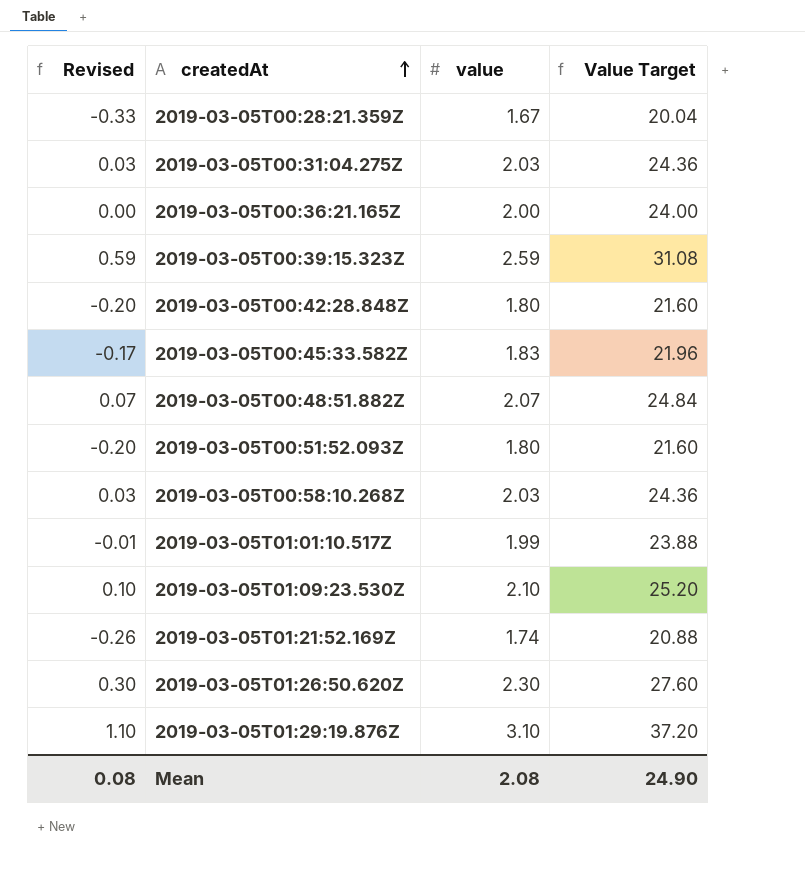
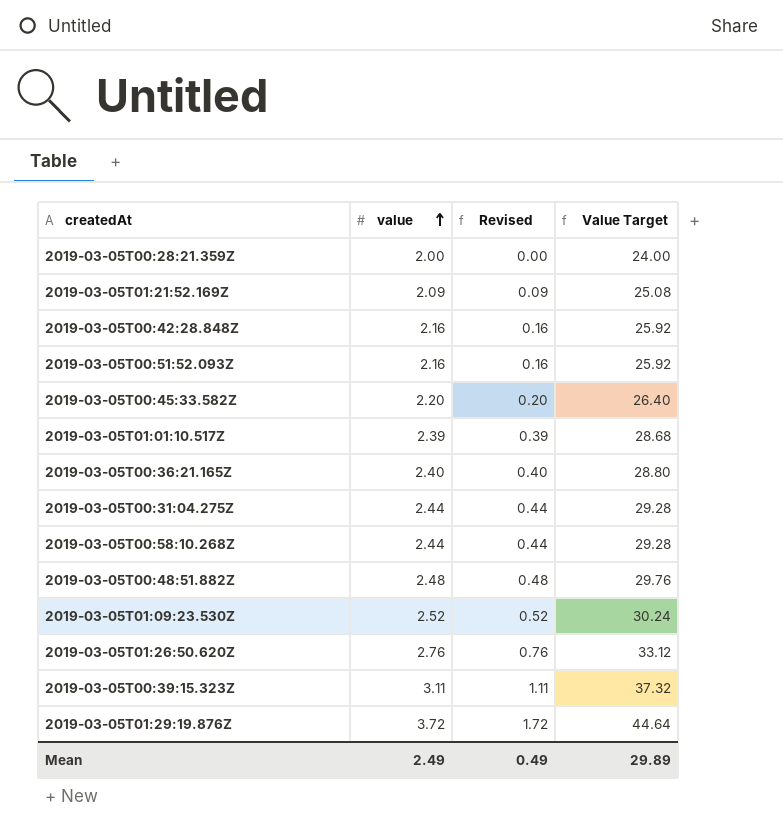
row order: createdAt ascending -> value ascending
column Revised | position: 1 -> 3
2019-03-05T00:28:21.359Z | value: 1.67 -> 2.00
2019-03-05T00:28:21.359Z | Revised: -0.33 -> 0.00
2019-03-05T00:28:21.359Z | Value Target: 20.04 -> 24.00
2019-03-05T01:21:52.169Z | value: 1.74 -> 2.09
2019-03-05T01:21:52.169Z | Revised: -0.26 -> 0.09
2019-03-05T01:21:52.169Z | Value Target: 20.88 -> 25.08
2019-03-05T00:42:28.848Z | value: 1.80 -> 2.16
2019-03-05T00:42:28.848Z | Revised: -0.20 -> 0.16
2019-03-05T00:42:28.848Z | Value Target: 21.60 -> 25.92
2019-03-05T00:51:52.093Z | value: 1.80 -> 2.16
2019-03-05T00:51:52.093Z | Revised: -0.20 -> 0.16
2019-03-05T00:51:52.093Z | Value Target: 21.60 -> 25.92
2019-03-05T00:45:33.582Z | value: 1.83 -> 2.20
2019-03-05T00:45:33.582Z | Revised: -0.17 -> 0.20
2019-03-05T00:45:33.582Z | Value Target: 21.96 -> 26.40
2019-03-05T01:01:10.517Z | value: 1.99 -> 2.39
2019-03-05T01:01:10.517Z | Revised: -0.01 -> 0.39
2019-03-05T01:01:10.517Z | Value Target: 23.88 -> 28.68
2019-03-05T00:36:21.165Z | value: 2.00 -> 2.40
2019-03-05T00:36:21.165Z | Revised: 0.00 -> 0.40
2019-03-05T00:36:21.165Z | Value Target: 24.00 -> 28.80
2019-03-05T00:31:04.275Z | value: 2.03 -> 2.44
2019-03-05T00:31:04.275Z | Revised: 0.03 -> 0.44
2019-03-05T00:31:04.275Z | Value Target: 24.36 -> 29.28
2019-03-05T00:58:10.268Z | value: 2.03 -> 2.44
2019-03-05T00:58:10.268Z | Revised: 0.03 -> 0.44
2019-03-05T00:58:10.268Z | Value Target: 24.36 -> 29.28
2019-03-05T00:48:51.882Z | value: 2.07 -> 2.48
2019-03-05T00:48:51.882Z | Revised: 0.07 -> 0.48
2019-03-05T00:48:51.882Z | Value Target: 24.84 -> 29.76
2019-03-05T01:09:23.530Z | value: 2.10 -> 2.52
2019-03-05T01:09:23.530Z | Revised: 0.10 -> 0.52
2019-03-05T01:09:23.530Z | Value Target: 25.20 -> 30.24
2019-03-05T01:26:50.620Z | value: 2.30 -> 2.76
2019-03-05T01:26:50.620Z | Revised: 0.30 -> 0.76
2019-03-05T01:26:50.620Z | Value Target: 27.60 -> 33.12
2019-03-05T00:39:15.323Z | value: 2.59 -> 3.11
2019-03-05T00:39:15.323Z | Revised: 0.59 -> 1.11
2019-03-05T00:39:15.323Z | Value Target: 31.08 -> 37.32
2019-03-05T01:29:19.876Z | value: 3.10 -> 3.72
2019-03-05T01:29:19.876Z | Revised: 1.10 -> 1.72
2019-03-05T01:29:19.876Z | Value Target: 37.20 -> 44.64
Mean | value: 2.08 -> 2.49
Mean | Revised: 0.08 -> 0.49
Mean | Value Target: 24.90 -> 29.89

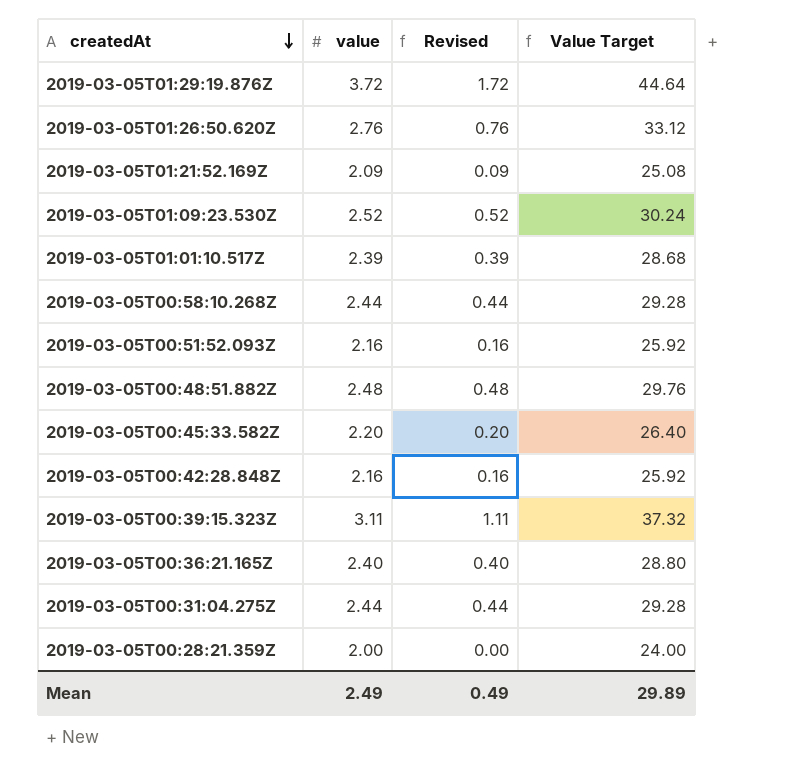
row order: value ascending -> createdAt descending

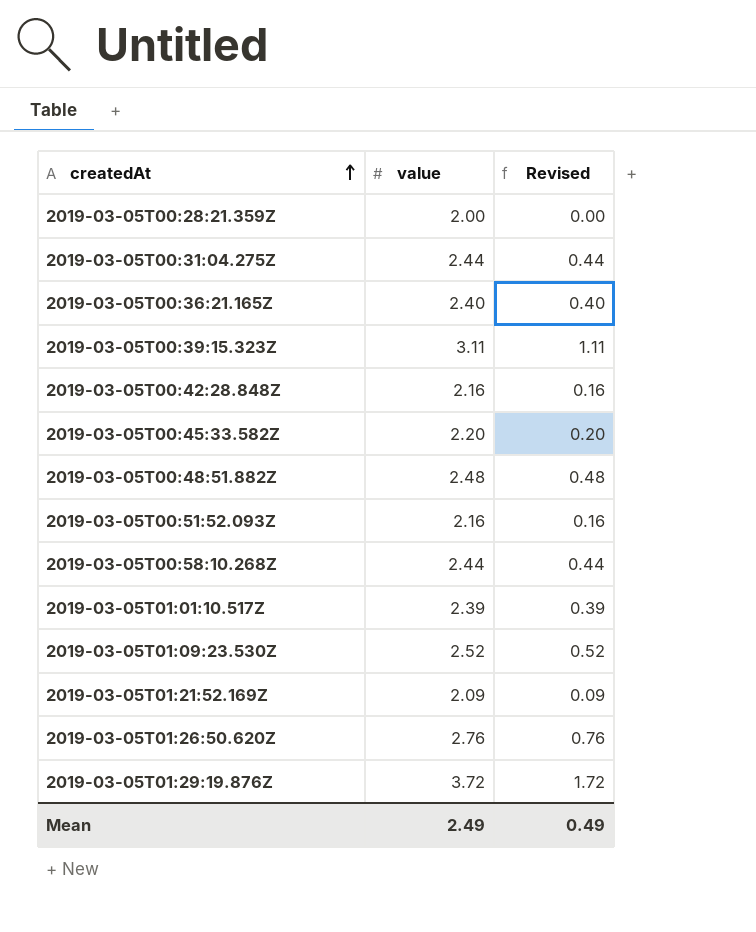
row order: createdAt descending -> createdAt ascending
column Value Target | formula: [value] * 12 -> none

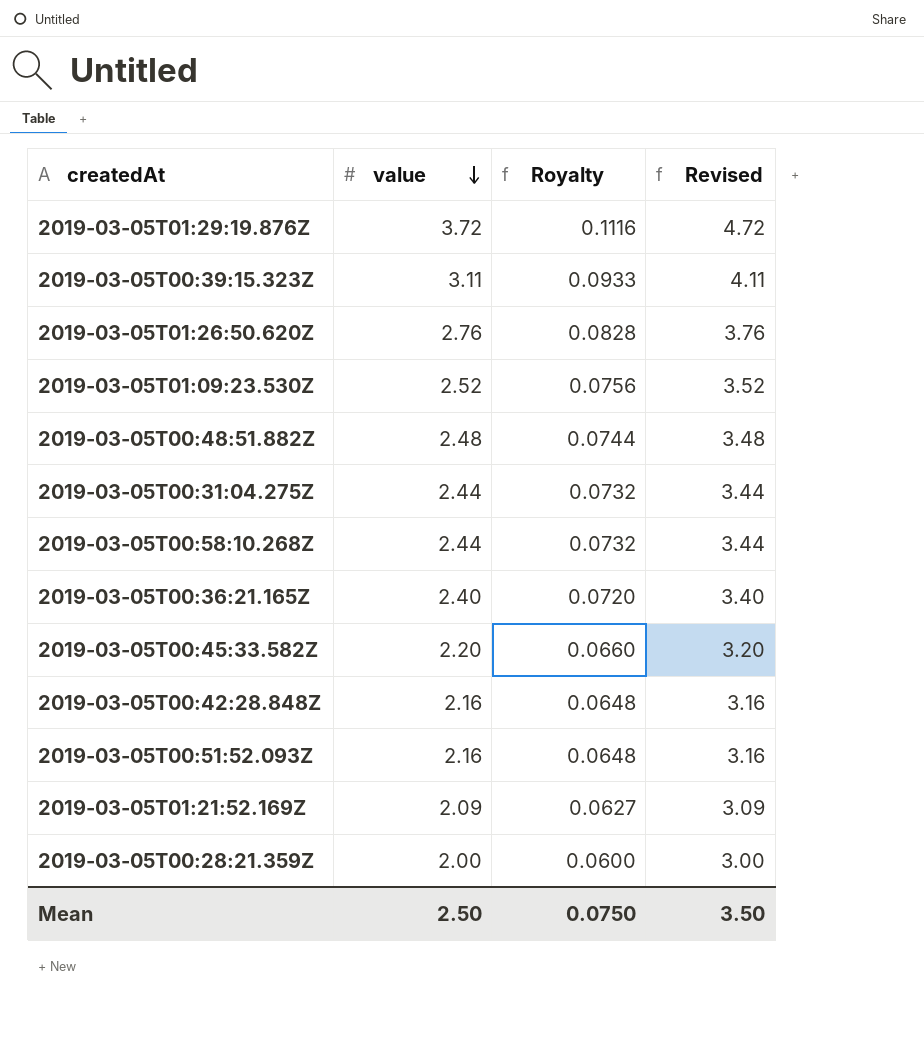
row order: createdAt ascending -> value descending
column Royalty | formula: none -> [value] * 0.03
column Revised | formula: [value] - 2 -> [value] + 1
row 2019-03-05T01:01:10.517Z: 2.39 | 0.39 -> none
Mean | value: 2.49 -> 2.50
Mean | Revised: 0.49 -> 3.50

